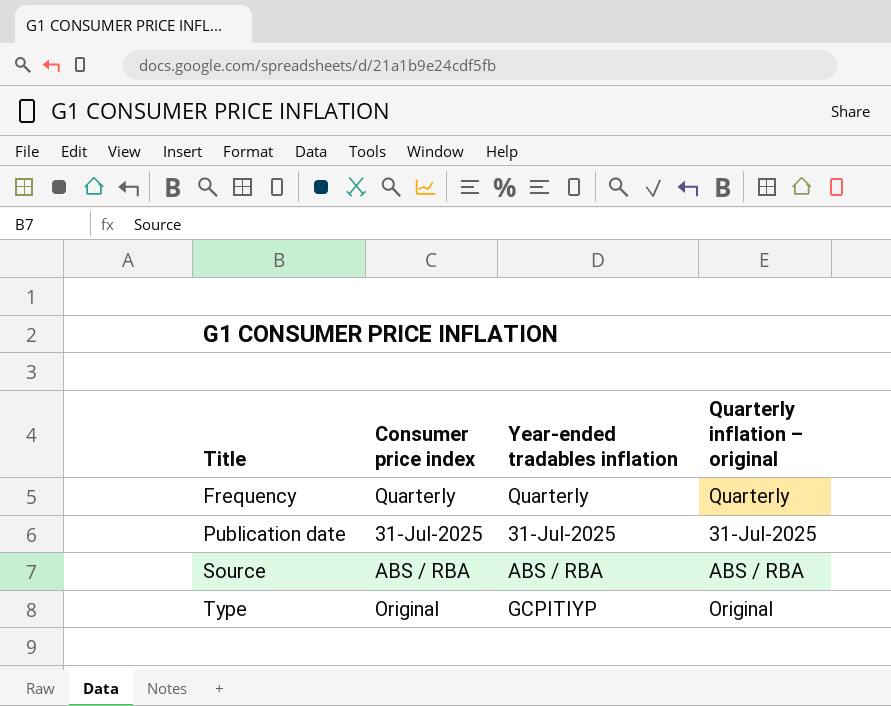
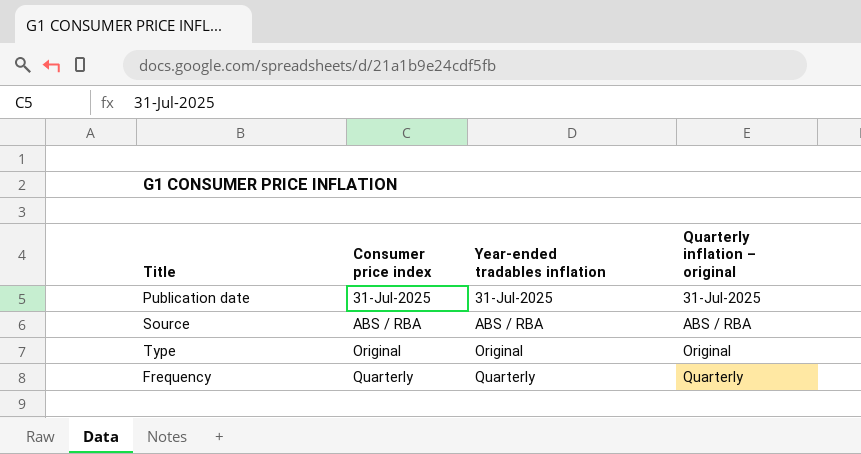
row order: Title ascending -> Consumer price index ascending
Type | Year-ended tradables inflation: GCPITIYP -> Original

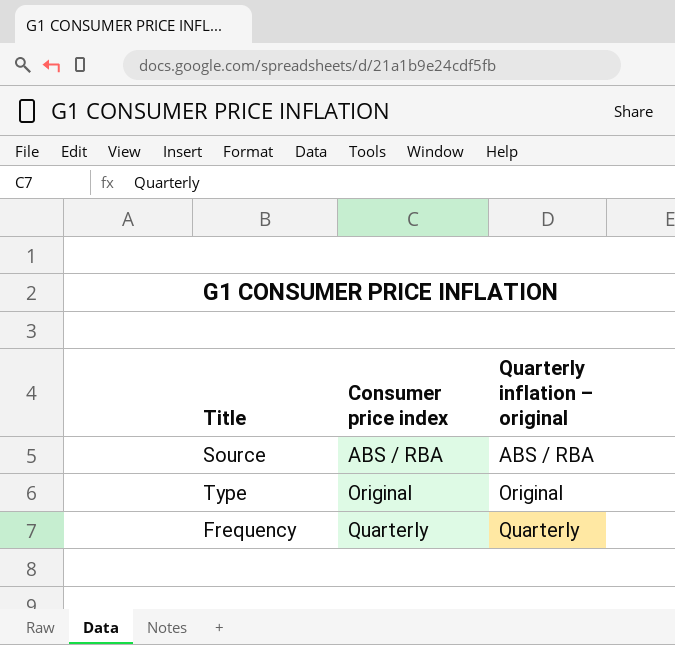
column Year-ended tradables inflation | position: 3 -> none
row Publication date: 31-Jul-2025 | 31-Jul-2025 | 31-Jul-2025 -> none

